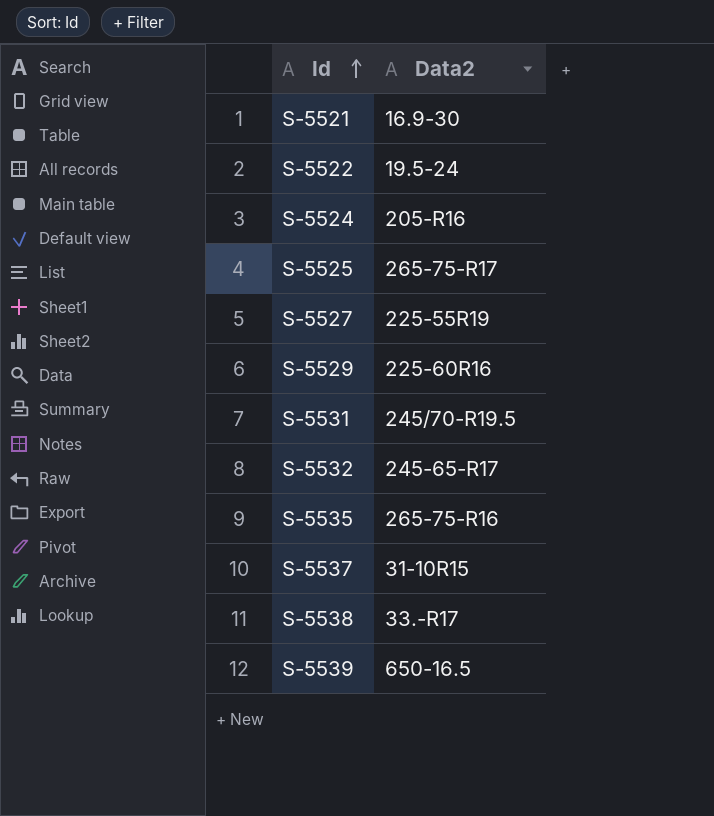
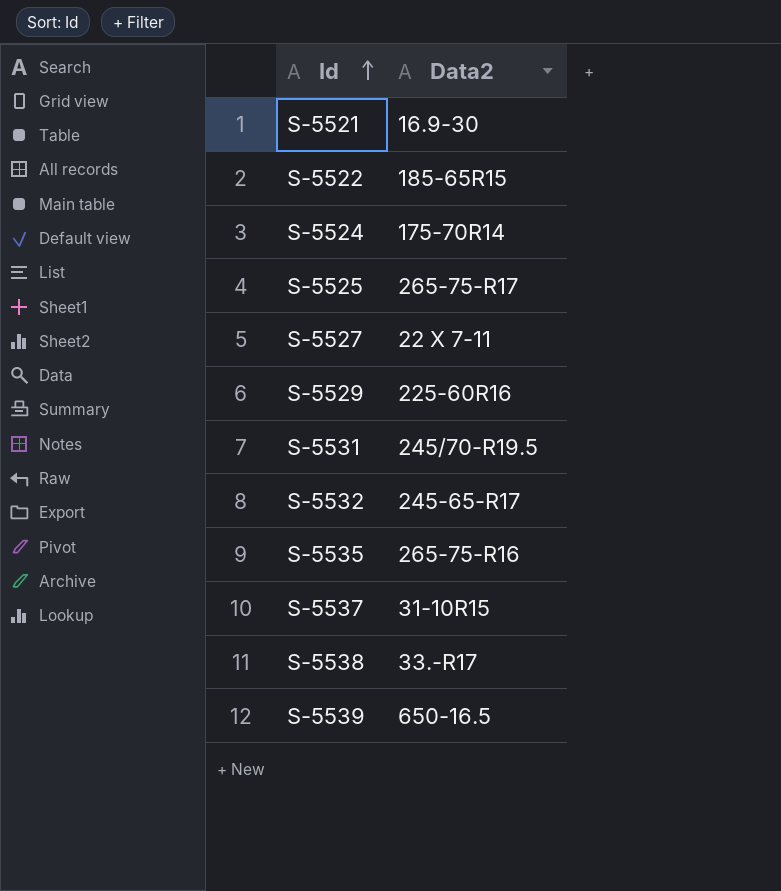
S-5522 | Data2: 19.5-24 -> 185-65R15
S-5524 | Data2: 205-R16 -> 175-70R14
S-5527 | Data2: 225-55R19 -> 22 X 7-11

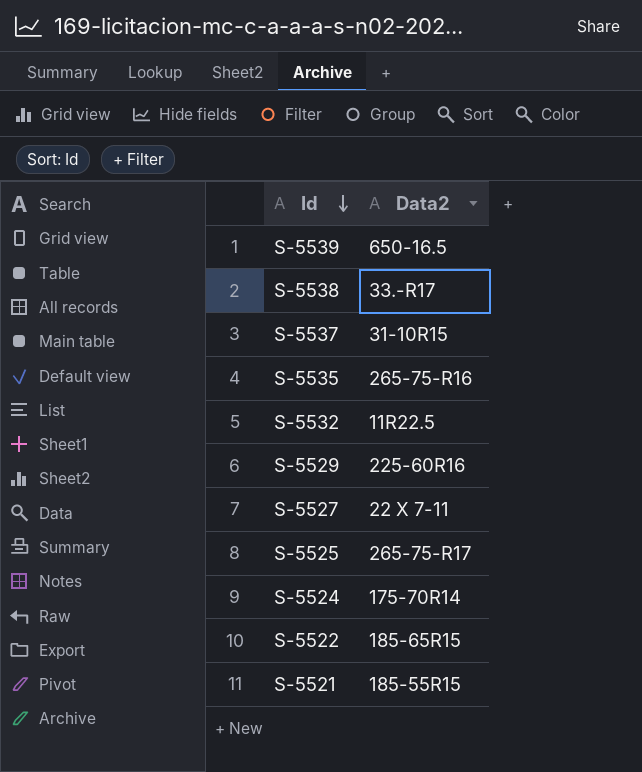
row order: Id ascending -> Id descending
row S-5531: 245/70-R19.5 -> none
S-5532 | Data2: 245-65-R17 -> 11R22.5
S-5521 | Data2: 16.9-30 -> 185-55R15

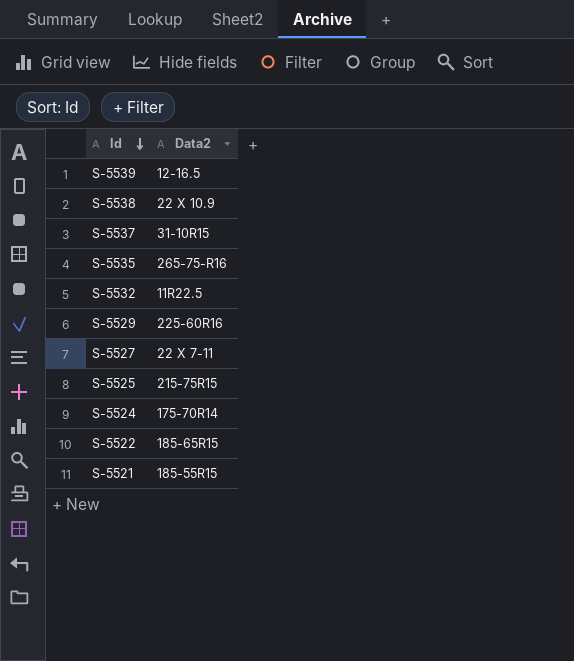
S-5539 | Data2: 650-16.5 -> 12-16.5
S-5538 | Data2: 33.-R17 -> 22 X 10.9
S-5525 | Data2: 265-75-R17 -> 215-75R15

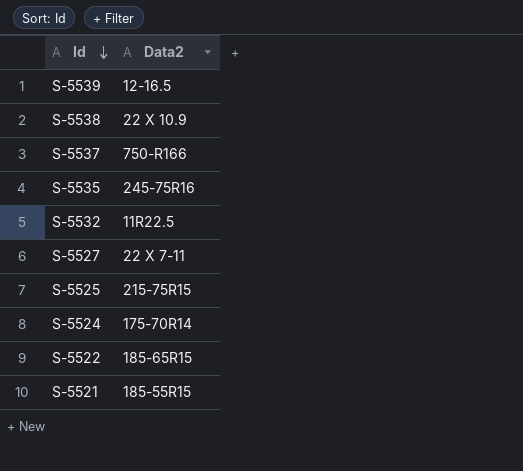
row S-5529: 225-60R16 -> none
S-5537 | Data2: 31-10R15 -> 750-R166
S-5535 | Data2: 265-75-R16 -> 245-75R16

